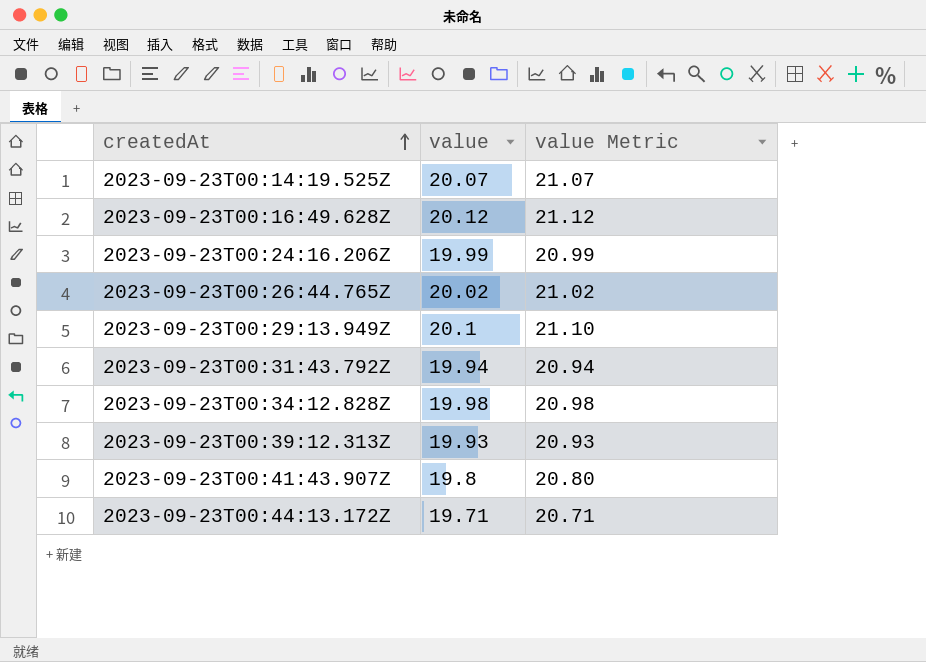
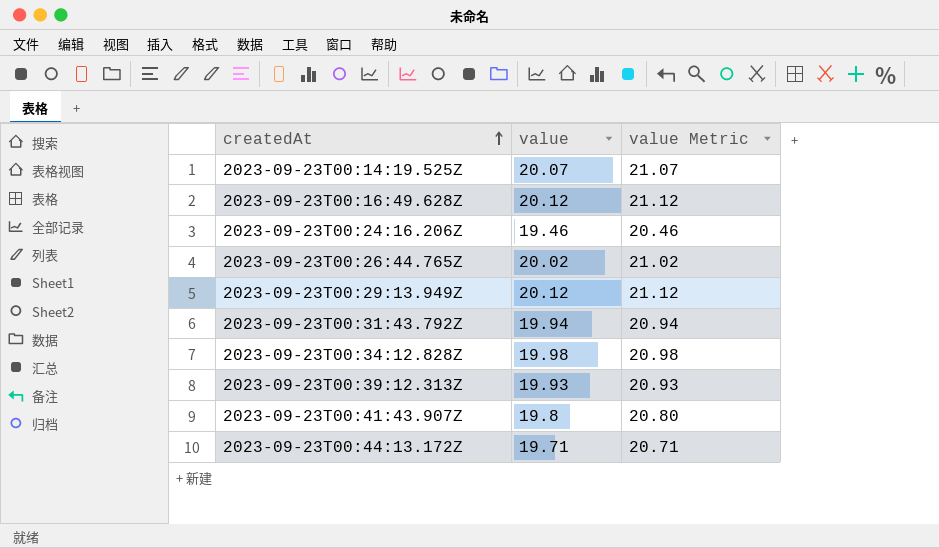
2023-09-23T00:24:16.206Z | value: 19.99 -> 19.46
2023-09-23T00:24:16.206Z | value Metric: 20.99 -> 20.46
2023-09-23T00:29:13.949Z | value: 20.1 -> 20.12
2023-09-23T00:29:13.949Z | value Metric: 21.10 -> 21.12

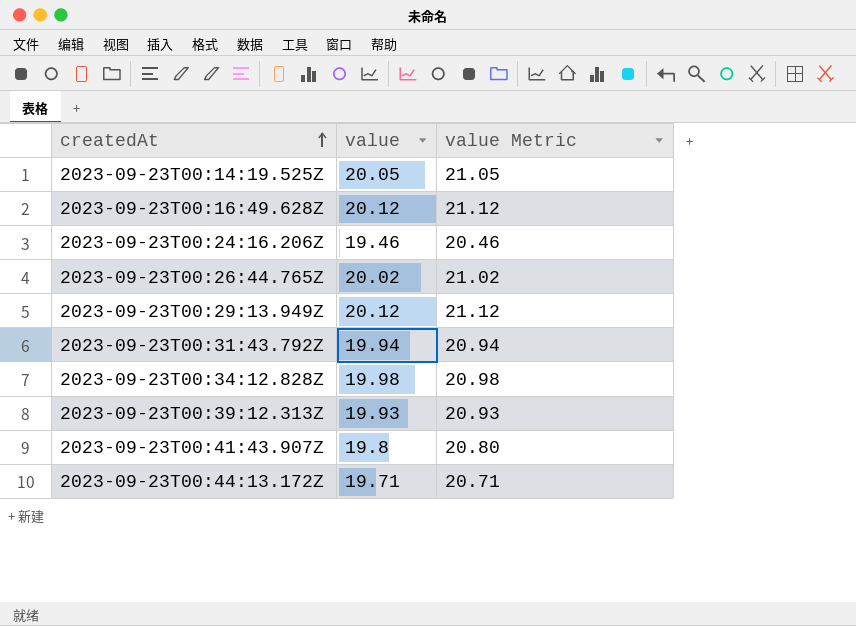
2023-09-23T00:14:19.525Z | value: 20.07 -> 20.05
2023-09-23T00:14:19.525Z | value Metric: 21.07 -> 21.05

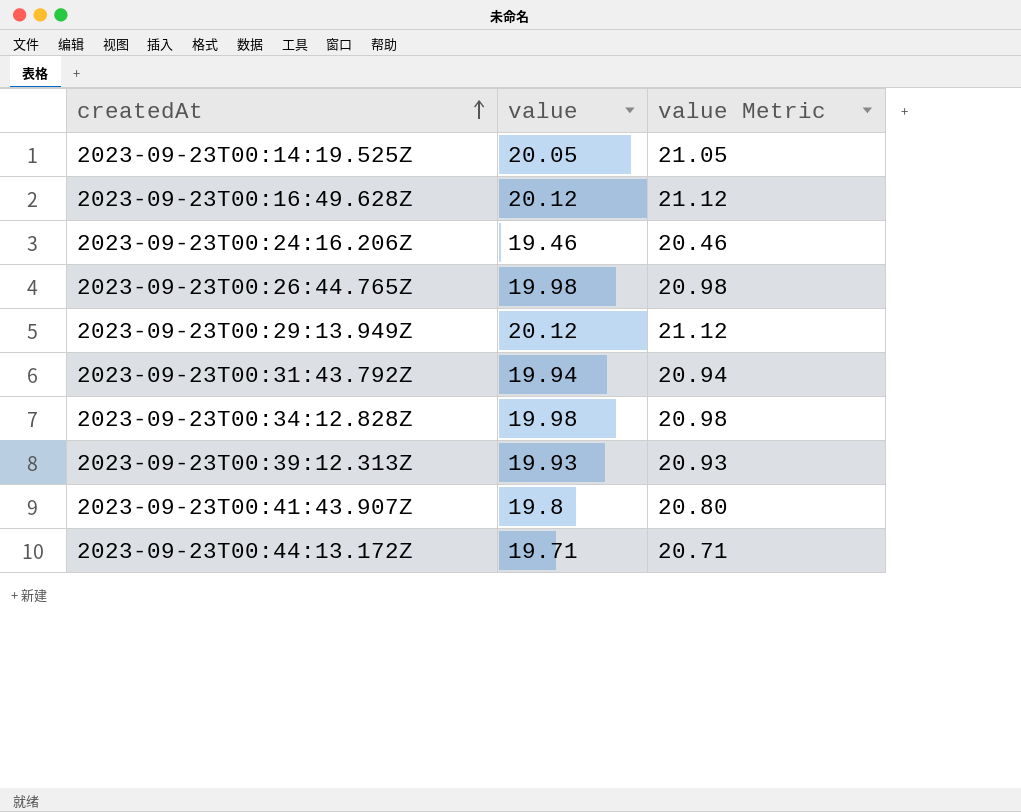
2023-09-23T00:26:44.765Z | value: 20.02 -> 19.98
2023-09-23T00:26:44.765Z | value Metric: 21.02 -> 20.98

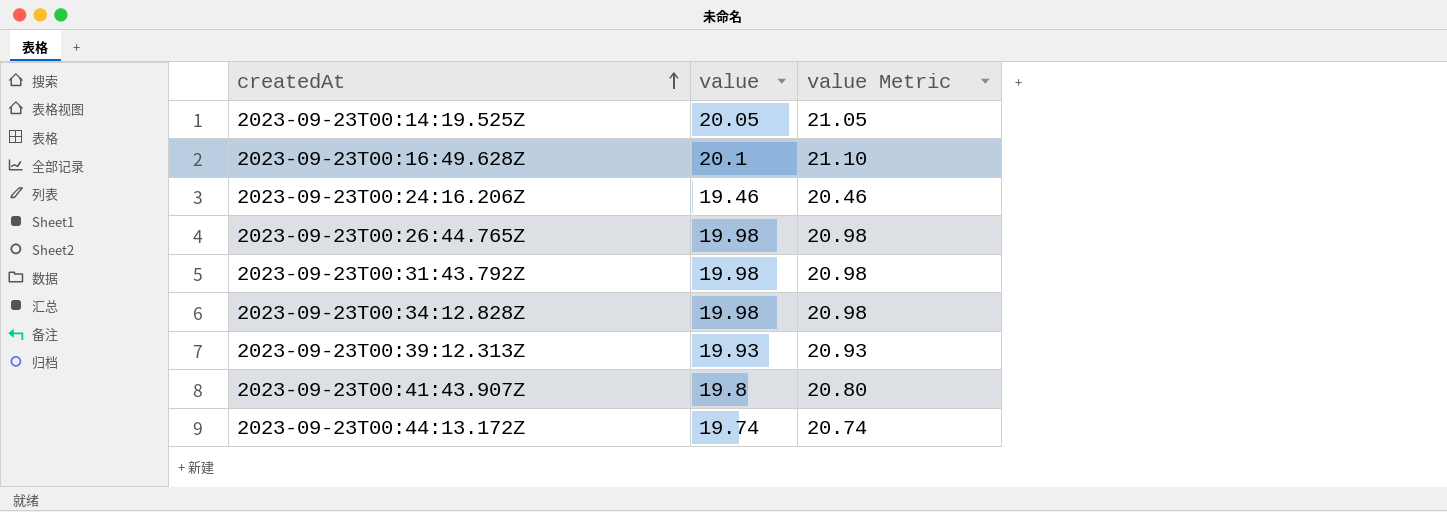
row 2023-09-23T00:29:13.949Z: 20.12 | 21.12 -> none
2023-09-23T00:16:49.628Z | value: 20.12 -> 20.1
2023-09-23T00:16:49.628Z | value Metric: 21.12 -> 21.10
2023-09-23T00:31:43.792Z | value: 19.94 -> 19.98
2023-09-23T00:31:43.792Z | value Metric: 20.94 -> 20.98
2023-09-23T00:44:13.172Z | value: 19.71 -> 19.74
2023-09-23T00:44:13.172Z | value Metric: 20.71 -> 20.74

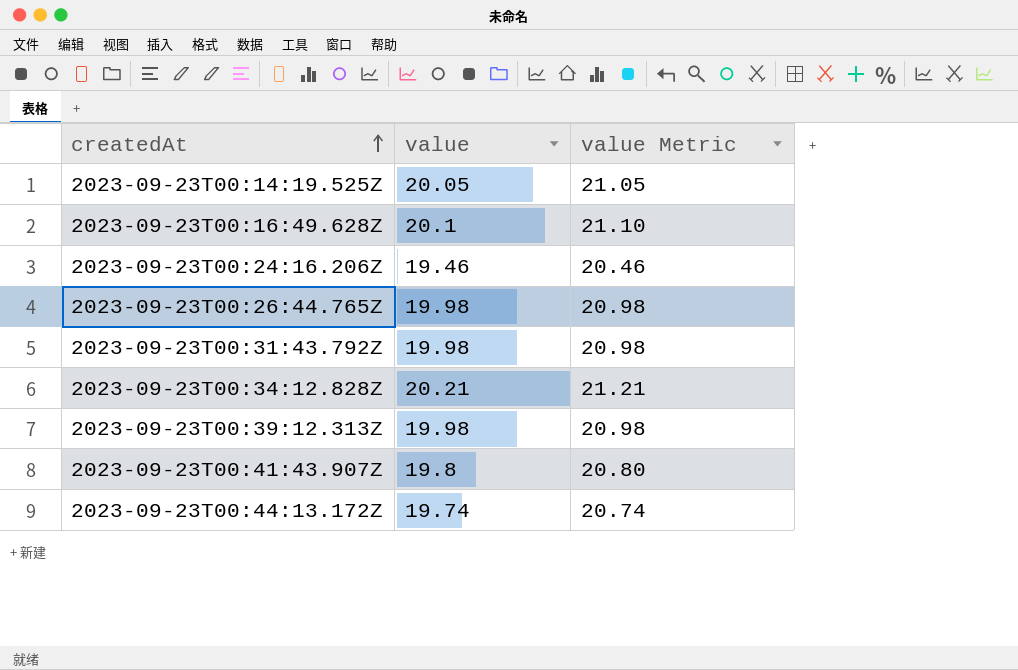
2023-09-23T00:34:12.828Z | value: 19.98 -> 20.21
2023-09-23T00:34:12.828Z | value Metric: 20.98 -> 21.21
2023-09-23T00:39:12.313Z | value: 19.93 -> 19.98
2023-09-23T00:39:12.313Z | value Metric: 20.93 -> 20.98

